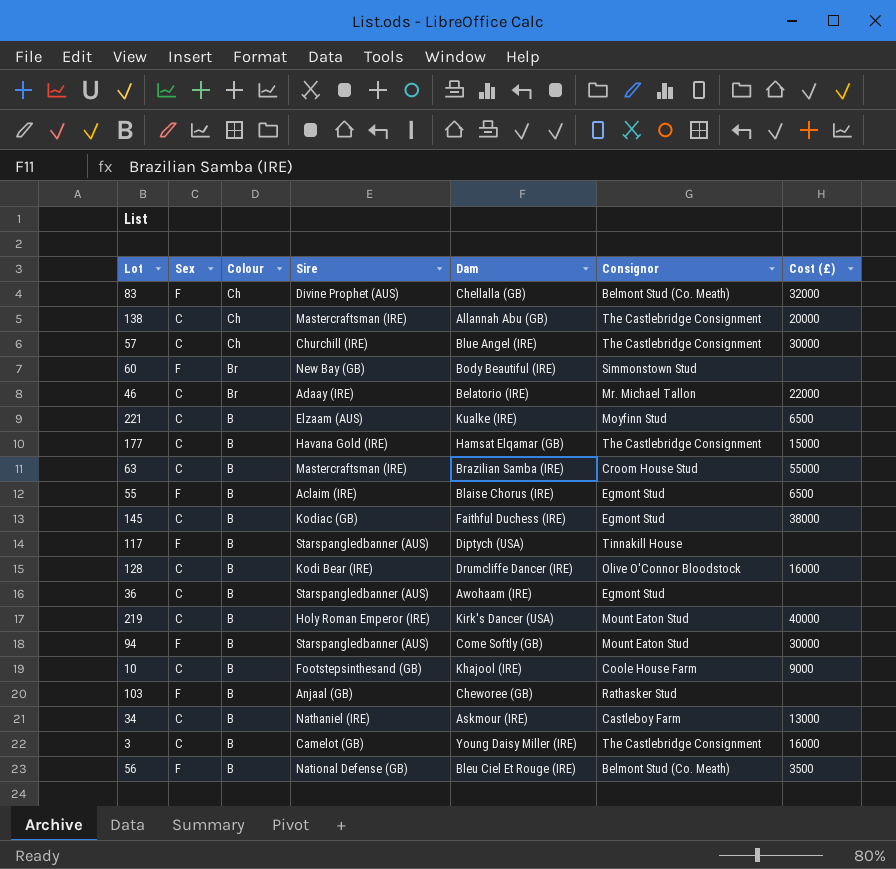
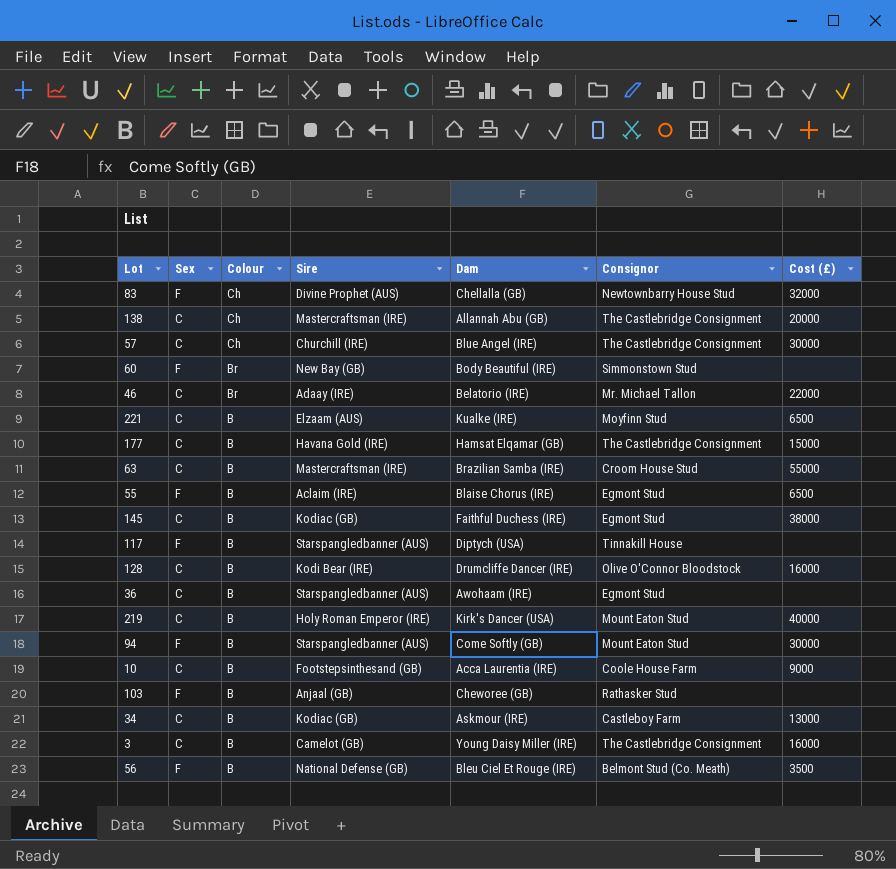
83 | Consignor: Belmont Stud (Co. Meath) -> Newtownbarry House Stud
10 | Dam: Khajool (IRE) -> Acca Laurentia (IRE)
34 | Sire: Nathaniel (IRE) -> Kodiac (GB)

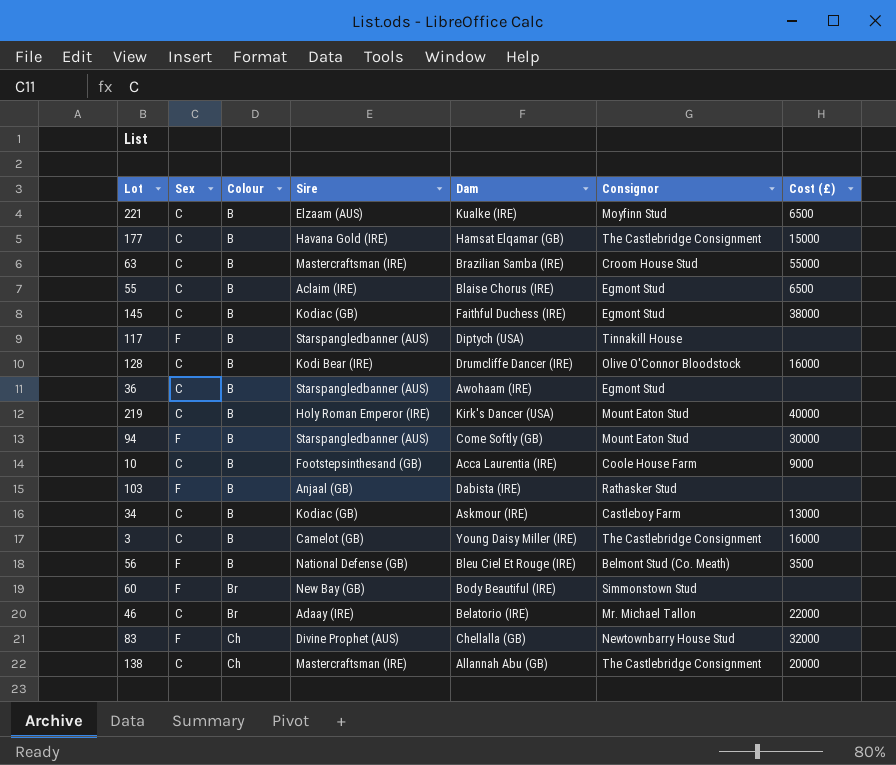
row order: Colour descending -> Colour ascending
row 57: C | Ch | Churchill (IRE) | Blue Angel (IRE) | The Castlebridge Consignment | 30000 -> none
55 | Sex: F -> C
103 | Dam: Cheworee (GB) -> Dabista (IRE)

